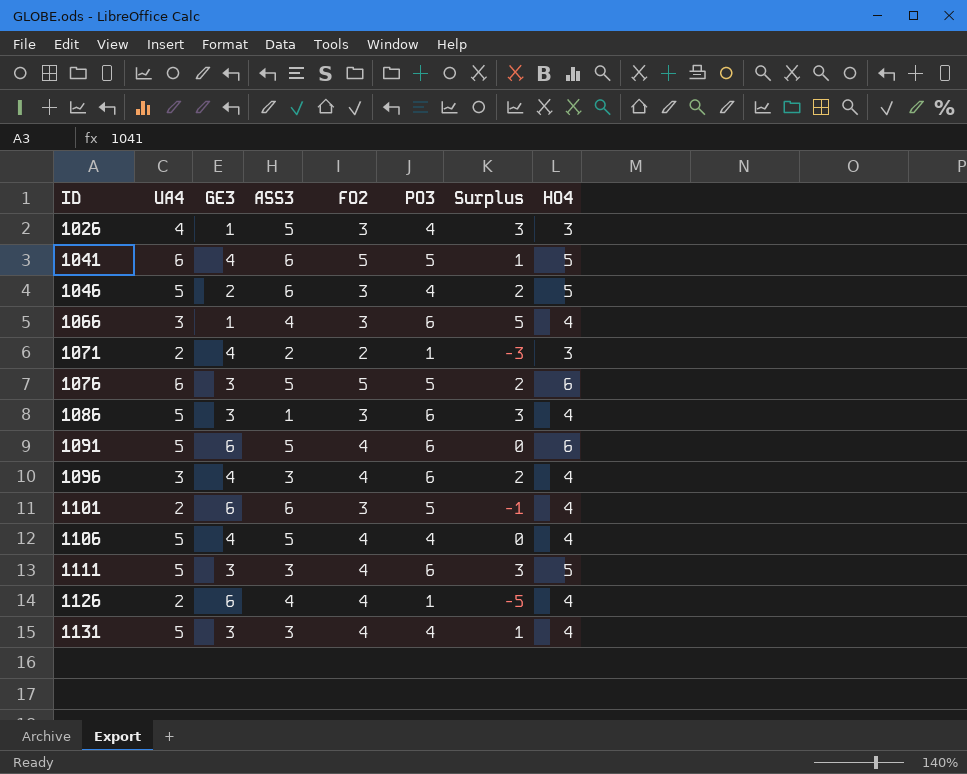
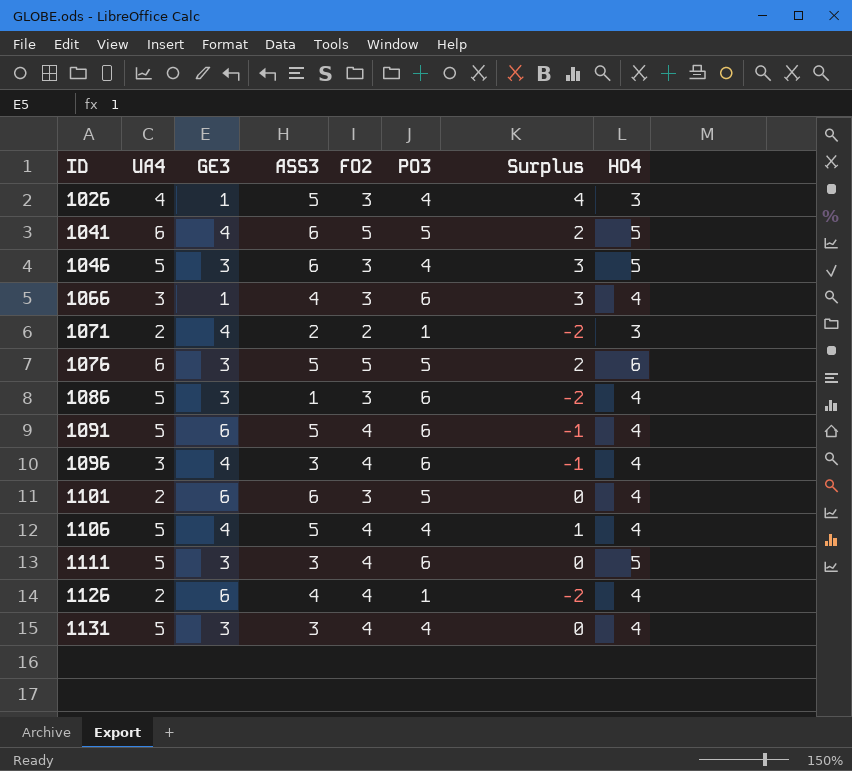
column Surplus | formula: [PO3] - [GE3] -> [ASS3] - [GE3]
1046 | GE3: 2 -> 3
1091 | HO4: 6 -> 4

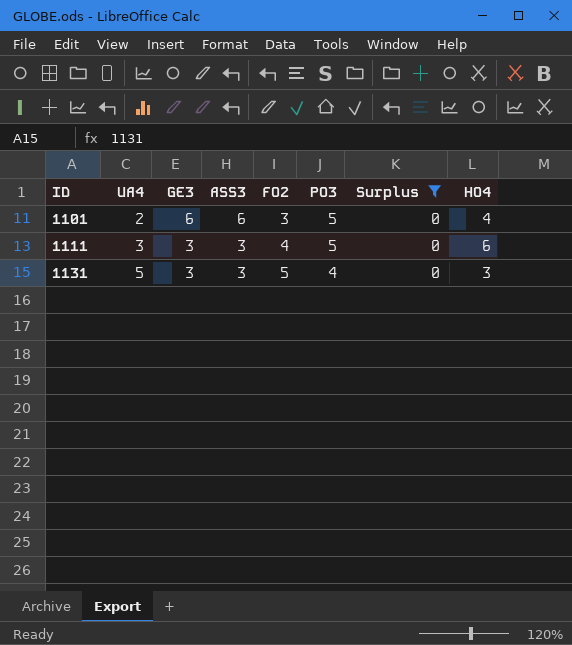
filter: none -> Surplus = 0
1111 | UA4: 5 -> 3
1111 | PO3: 6 -> 5
1111 | HO4: 5 -> 6
1131 | FO2: 4 -> 5
1131 | HO4: 4 -> 3

